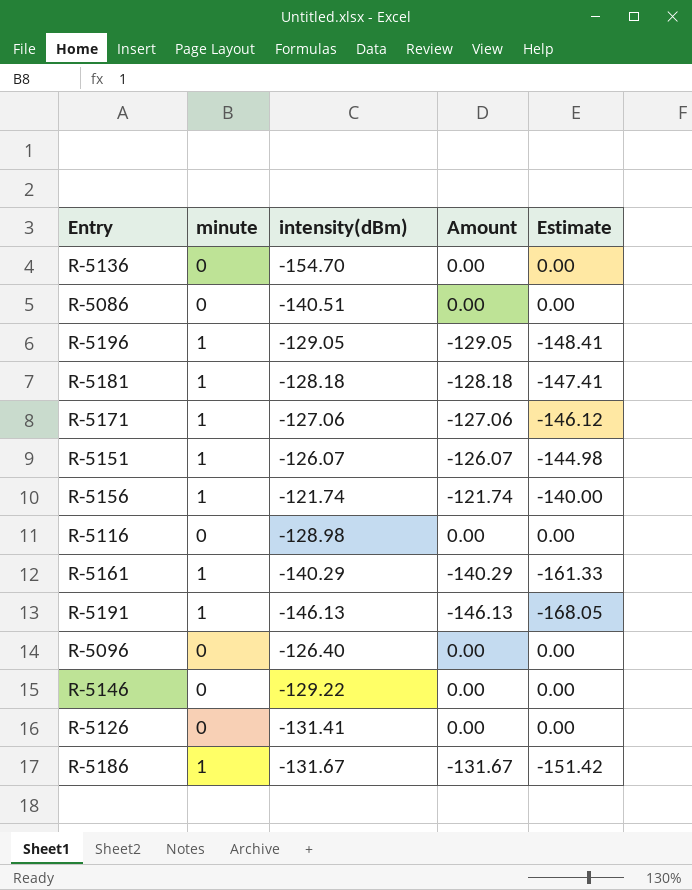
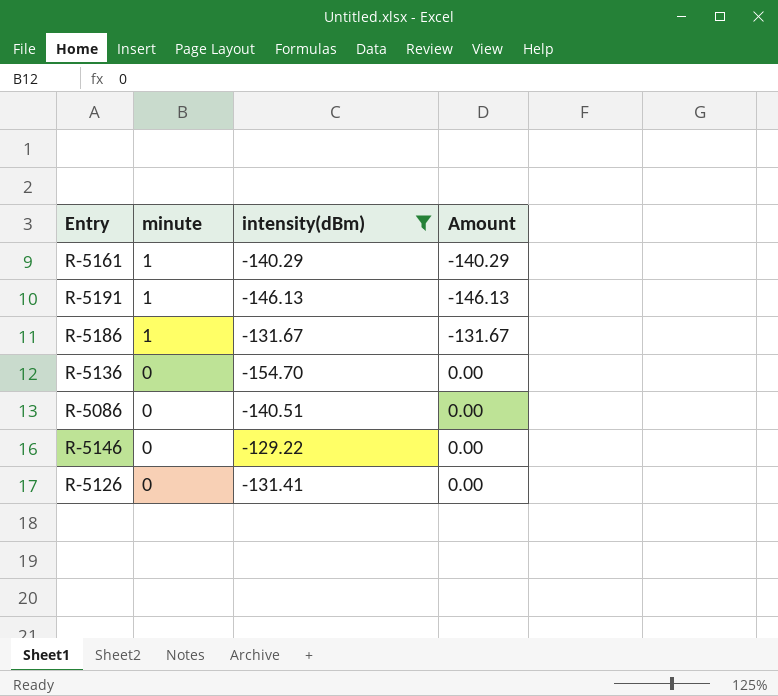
filter: none -> intensity(dBm) <= -129.22
row order: none -> minute descending
column Estimate | formula: [Amount] * 1.15 -> none

